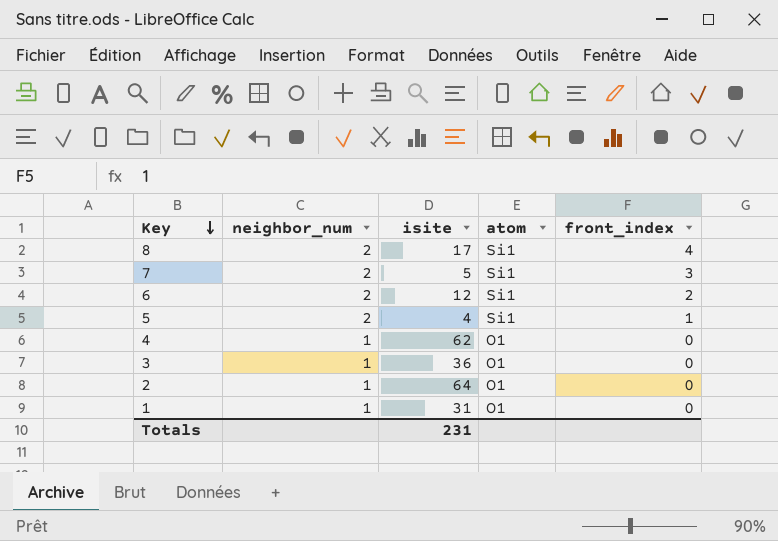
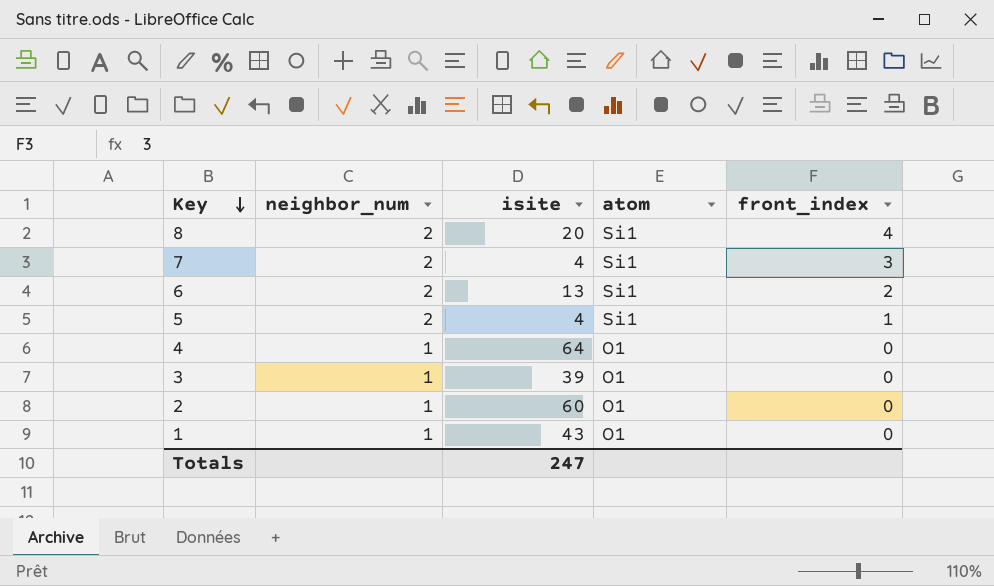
8 | isite: 17 -> 20
7 | isite: 5 -> 4
6 | isite: 12 -> 13
4 | isite: 62 -> 64
3 | isite: 36 -> 39
2 | isite: 64 -> 60
1 | isite: 31 -> 43
Totals | isite: 231 -> 247

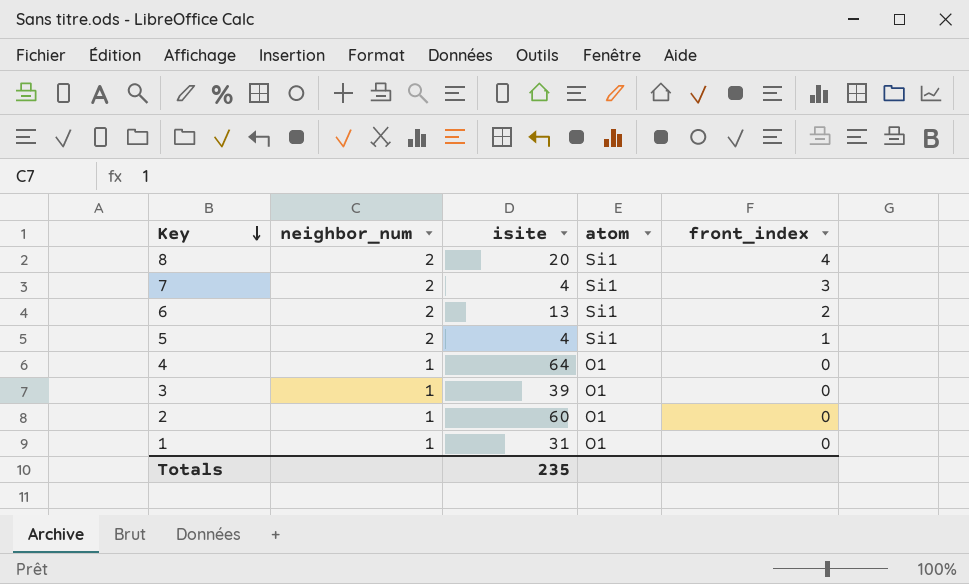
1 | isite: 43 -> 31
Totals | isite: 247 -> 235

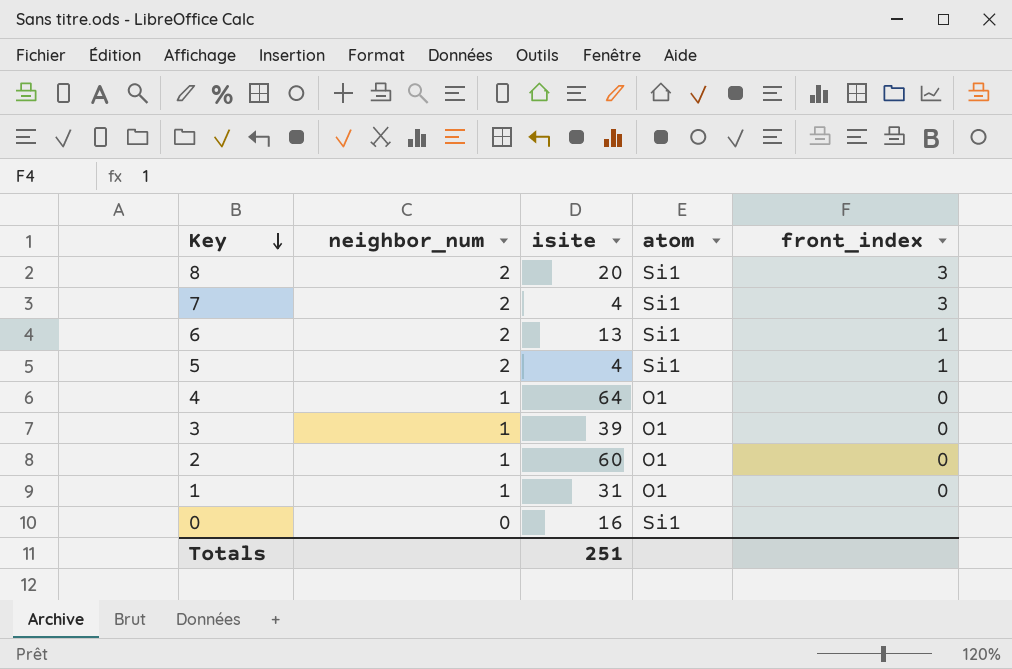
8 | front_index: 4 -> 3
6 | front_index: 2 -> 1
row 0: none -> 0 | 16 | Si1 | none
Totals | isite: 235 -> 251

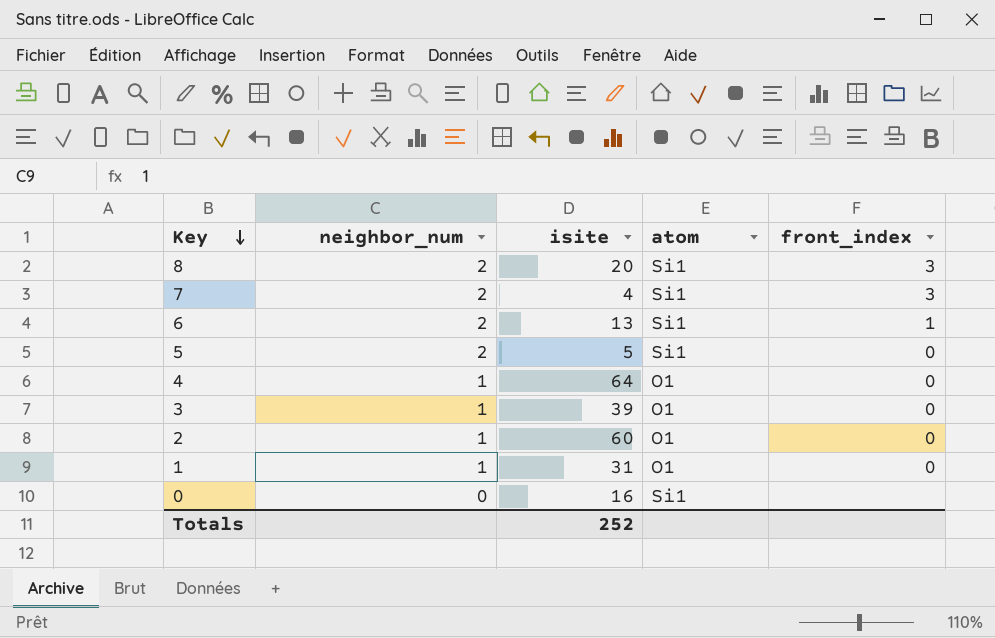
5 | isite: 4 -> 5
5 | front_index: 1 -> 0
Totals | isite: 251 -> 252

